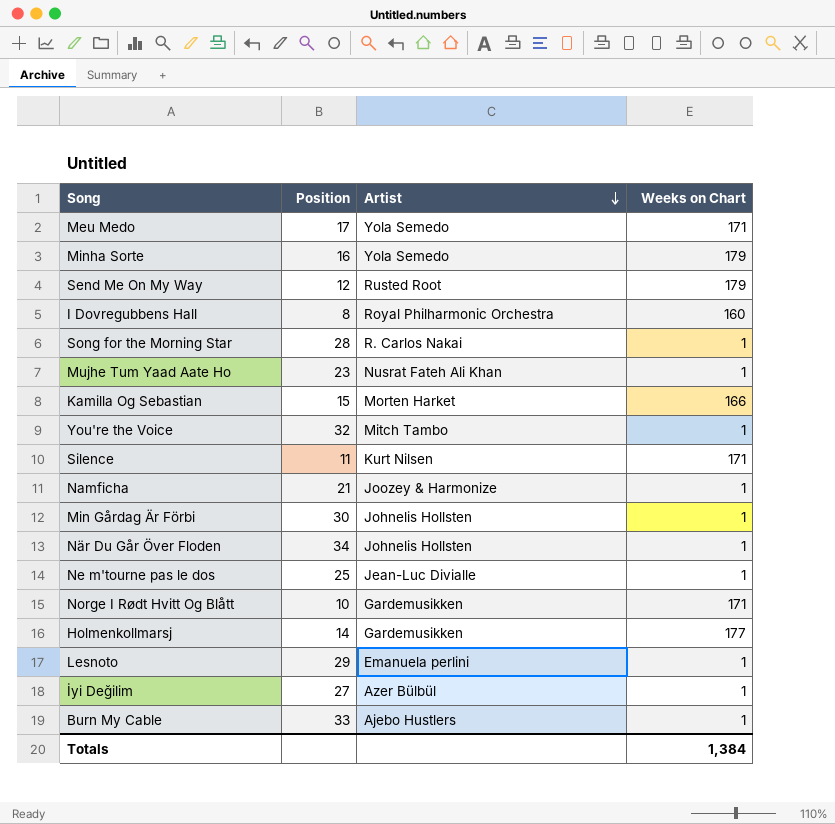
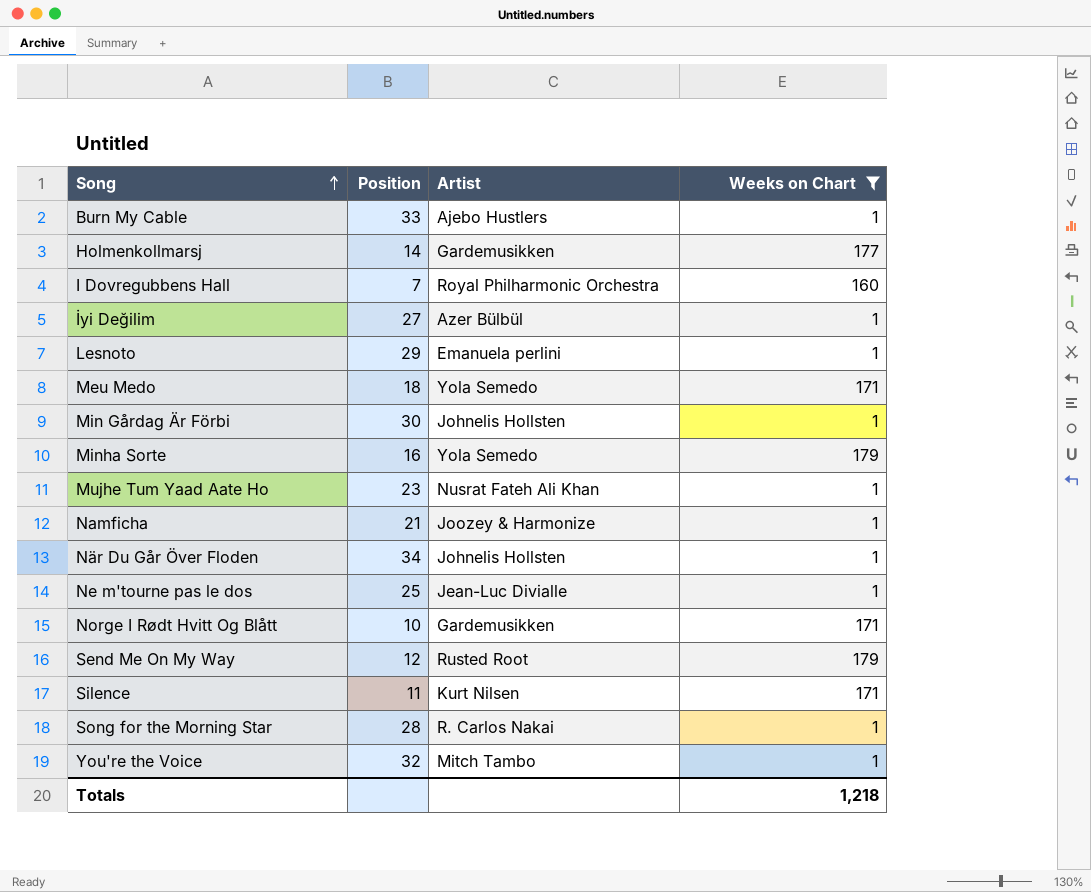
filter: none -> Weeks on Chart != 166
row order: Artist descending -> Song ascending
I Dovregubbens Hall | Position: 8 -> 7
Meu Medo | Position: 17 -> 18
Totals | Weeks on Chart: 1,384 -> 1,218

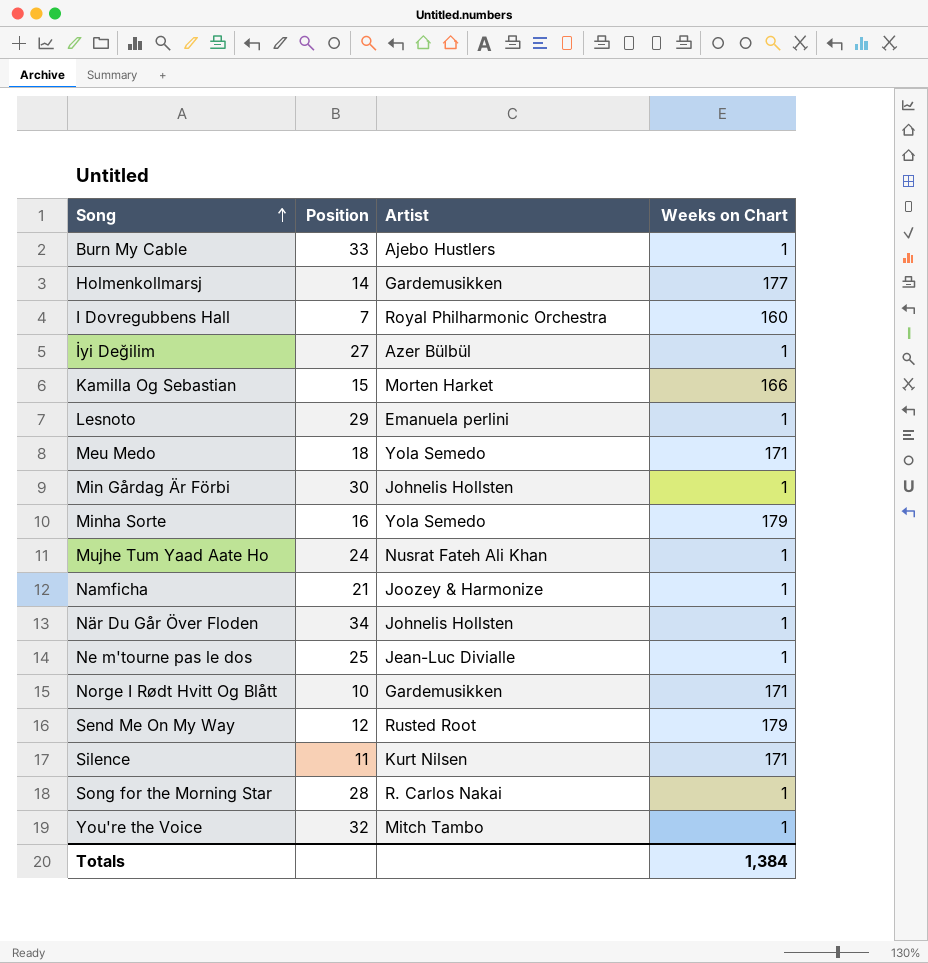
filter: Weeks on Chart != 166 -> none
Mujhe Tum Yaad Aate Ho | Position: 23 -> 24
Totals | Weeks on Chart: 1,218 -> 1,384

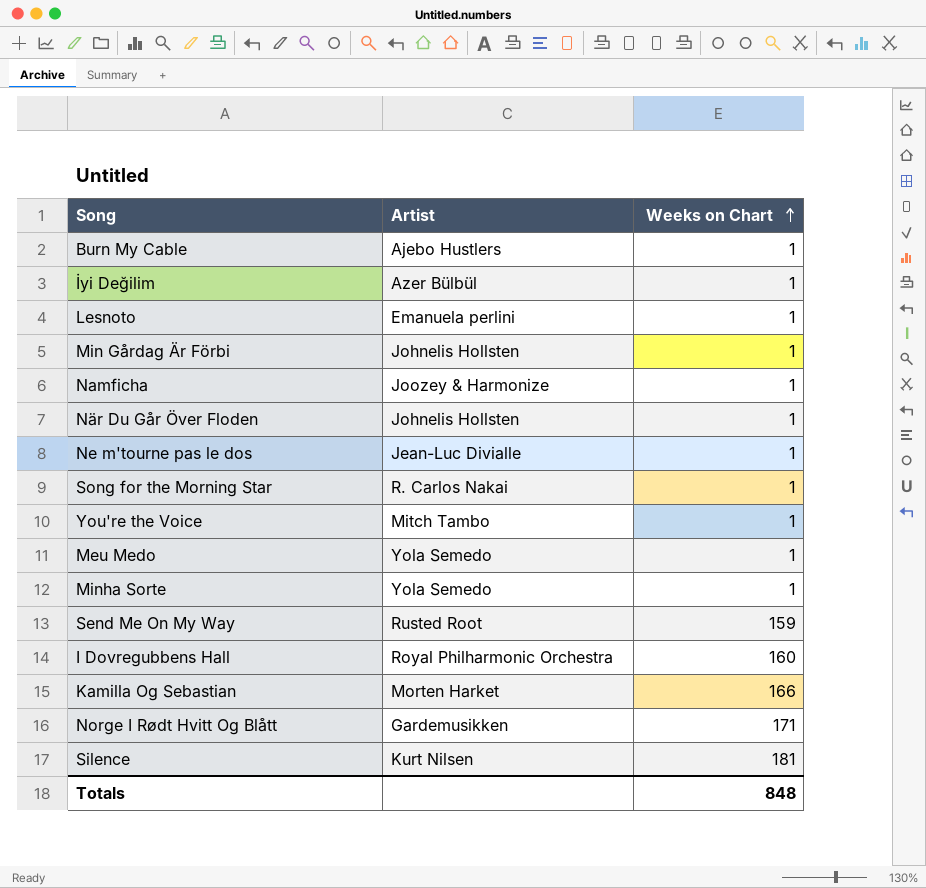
row order: Song ascending -> Weeks on Chart ascending
column Position | position: 2 -> none
row Holmenkollmarsj: 14 | Gardemusikken | 177 -> none
row Mujhe Tum Yaad Aate Ho: 24 | Nusrat Fateh Ali Khan | 1 -> none
Meu Medo | Weeks on Chart: 171 -> 1
Minha Sorte | Weeks on Chart: 179 -> 1
Send Me On My Way | Weeks on Chart: 179 -> 159
Silence | Weeks on Chart: 171 -> 181
Totals | Weeks on Chart: 1,384 -> 848

